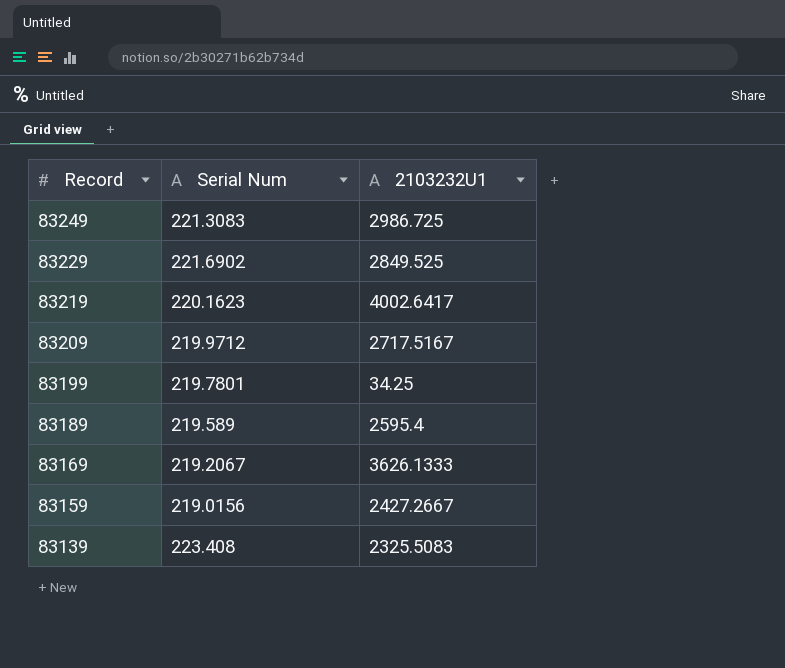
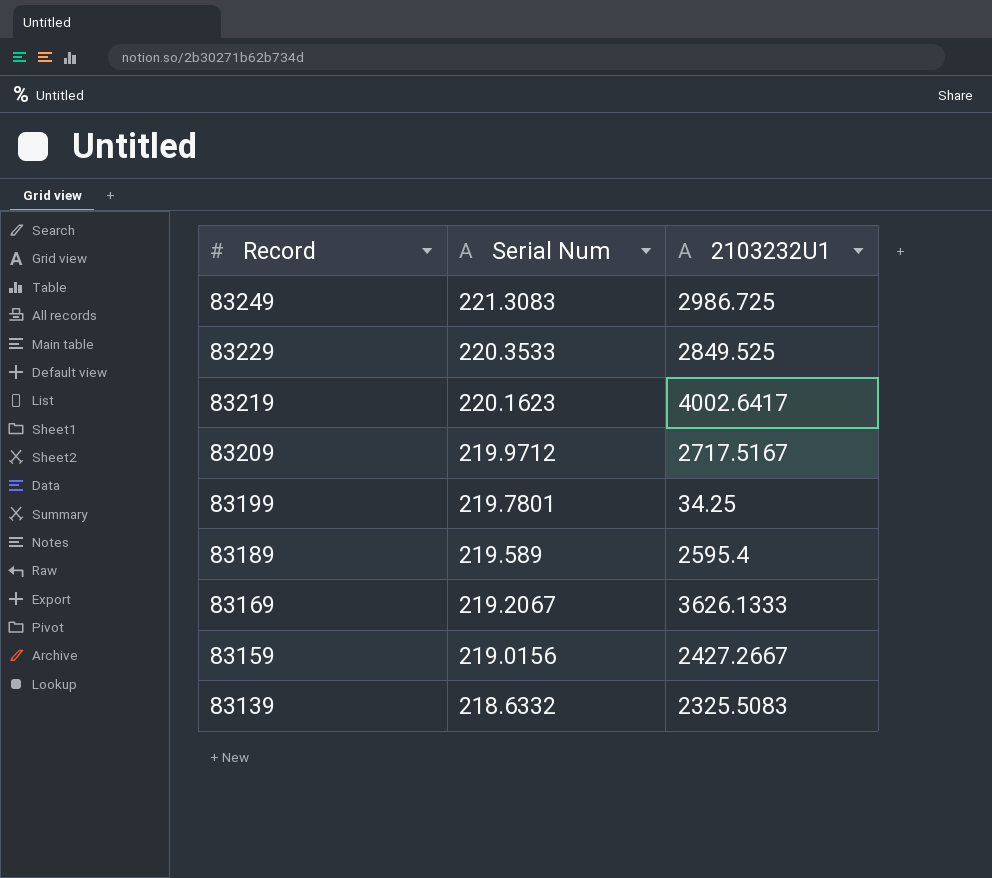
83229 | Serial Num: 221.6902 -> 220.3533
83139 | Serial Num: 223.408 -> 218.6332

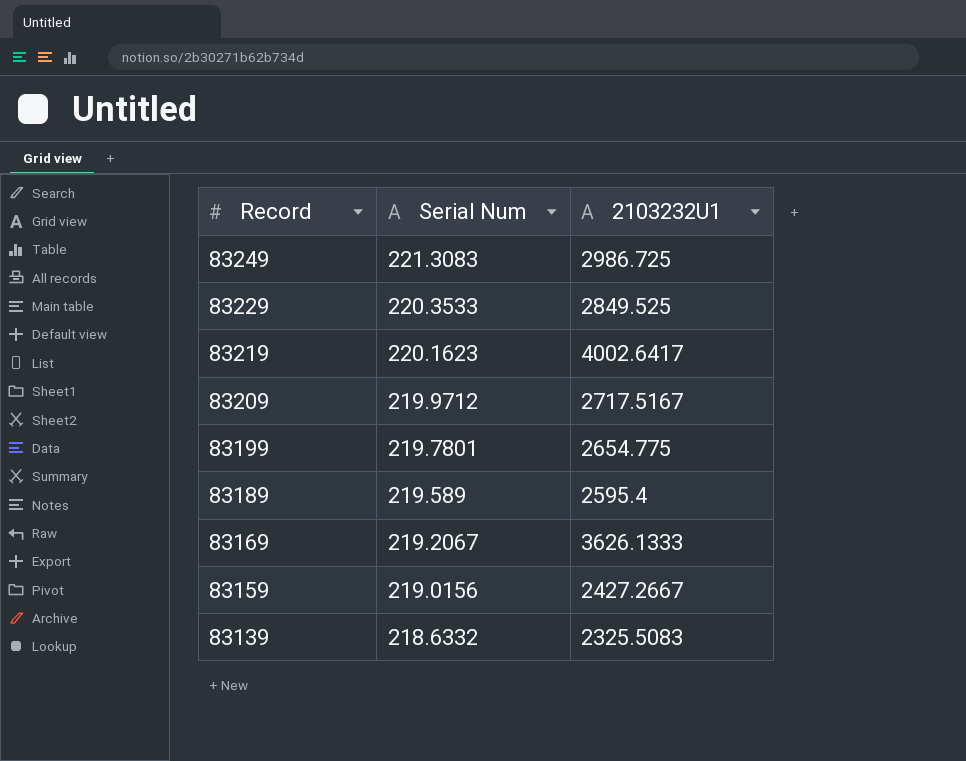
83199 | 2103232U1: 34.25 -> 2654.775

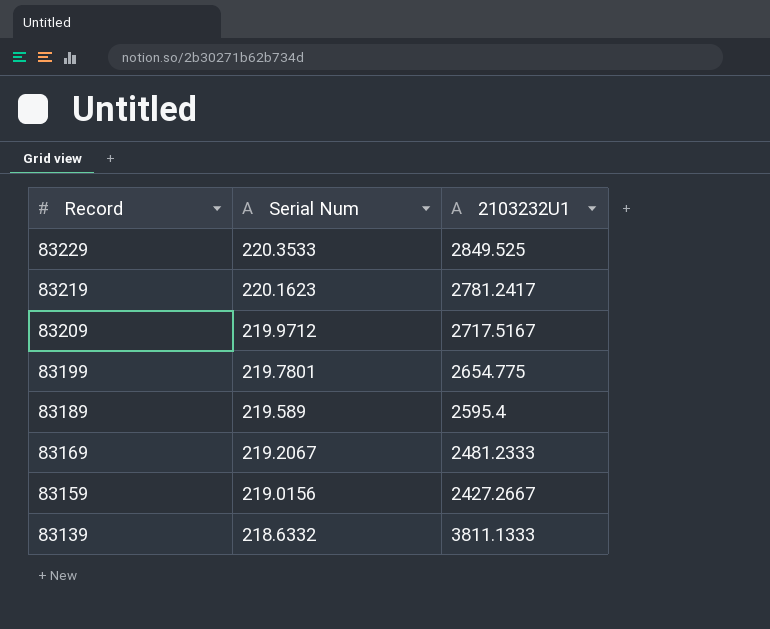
row 83249: 221.3083 | 2986.725 -> none
83219 | 2103232U1: 4002.6417 -> 2781.2417
83169 | 2103232U1: 3626.1333 -> 2481.2333
83139 | 2103232U1: 2325.5083 -> 3811.1333

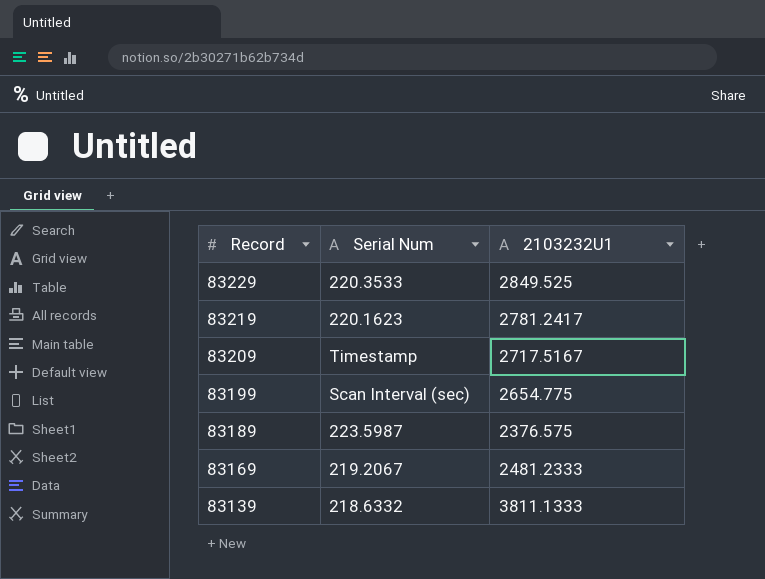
row 83159: 219.0156 | 2427.2667 -> none
83209 | Serial Num: 219.9712 -> Timestamp
83199 | Serial Num: 219.7801 -> Scan Interval (sec)
83189 | Serial Num: 219.589 -> 223.5987
83189 | 2103232U1: 2595.4 -> 2376.575

